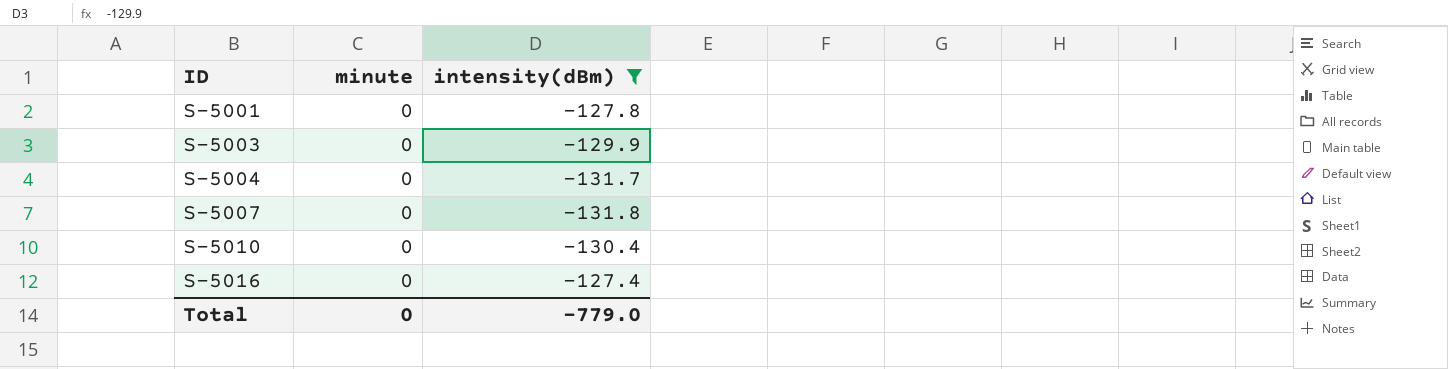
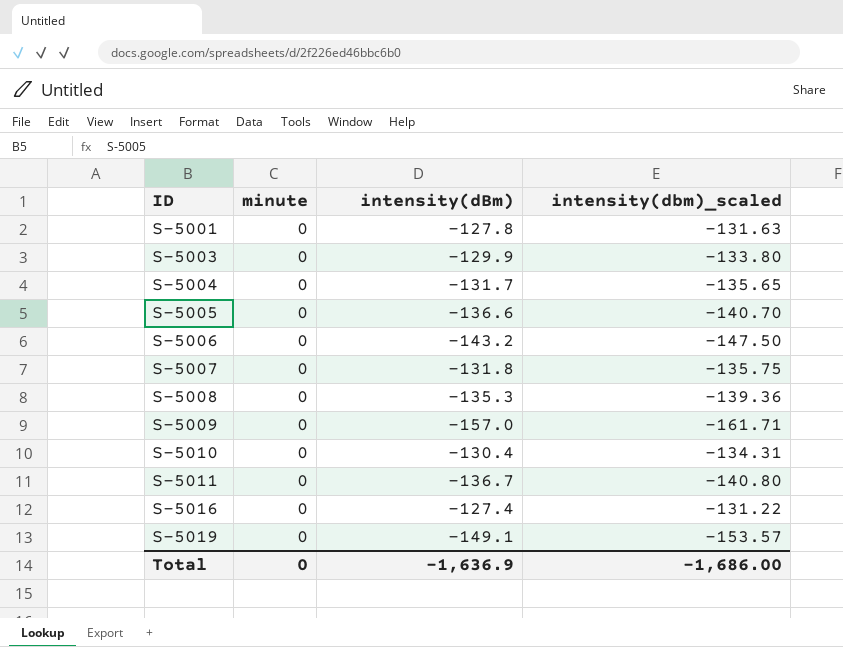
filter: intensity(dBm) >= -131.8 -> none
column intensity(dbm)_scaled | formula: none -> [intensity(dBm)] * 1.03
Total | intensity(dBm): -779.0 -> -1,636.9

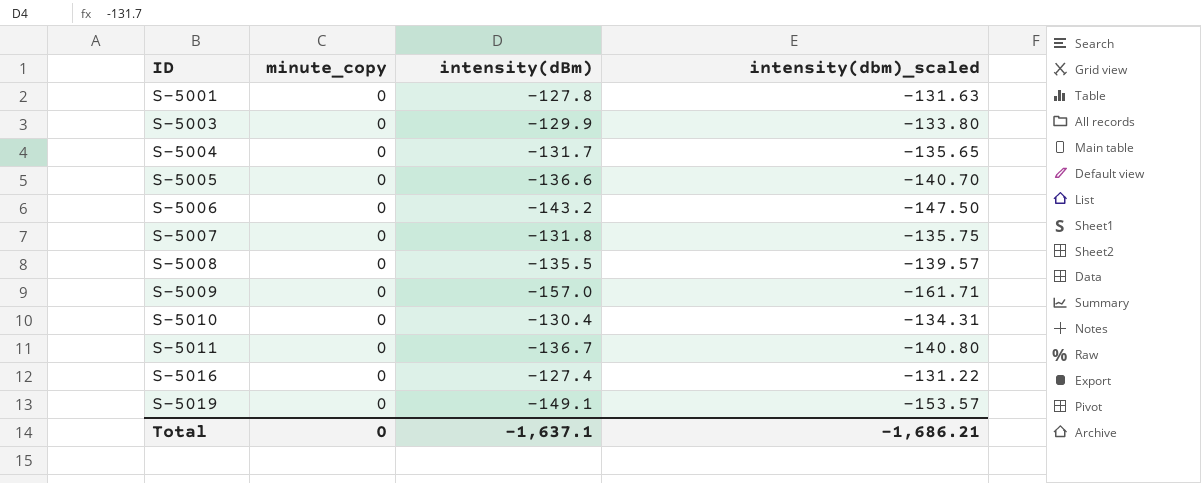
column name: minute -> minute_copy
S-5008 | intensity(dBm): -135.3 -> -135.5
S-5008 | intensity(dbm)_scaled: -139.36 -> -139.57
Total | intensity(dBm): -1,636.9 -> -1,637.1
Total | intensity(dbm)_scaled: -1,686.00 -> -1,686.21

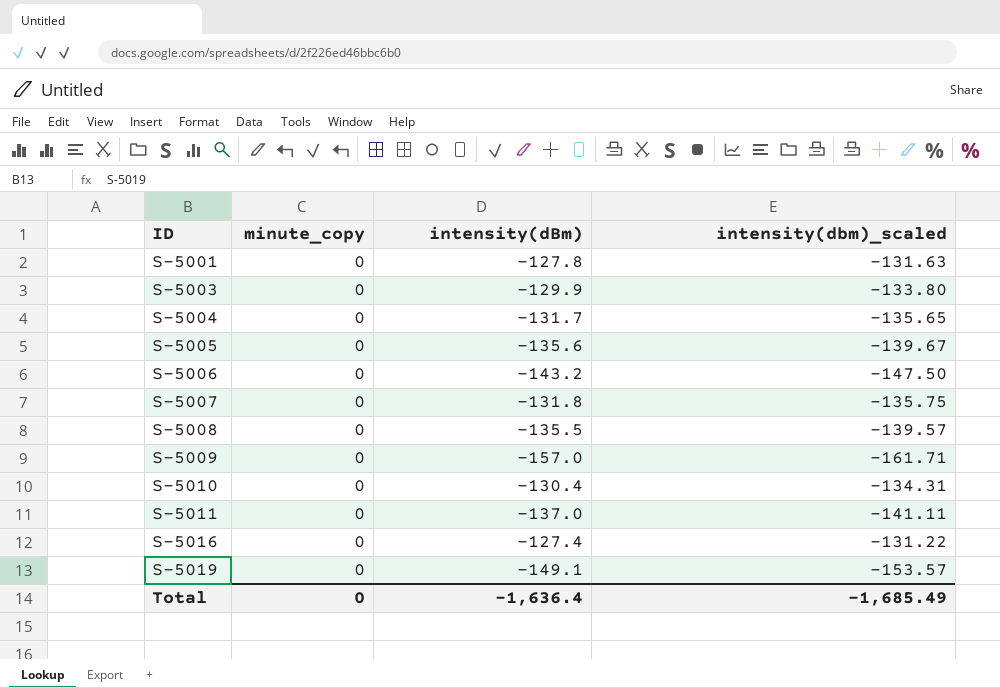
S-5005 | intensity(dBm): -136.6 -> -135.6
S-5005 | intensity(dbm)_scaled: -140.70 -> -139.67
S-5011 | intensity(dBm): -136.7 -> -137.0
S-5011 | intensity(dbm)_scaled: -140.80 -> -141.11
Total | intensity(dBm): -1,637.1 -> -1,636.4
Total | intensity(dbm)_scaled: -1,686.21 -> -1,685.49

